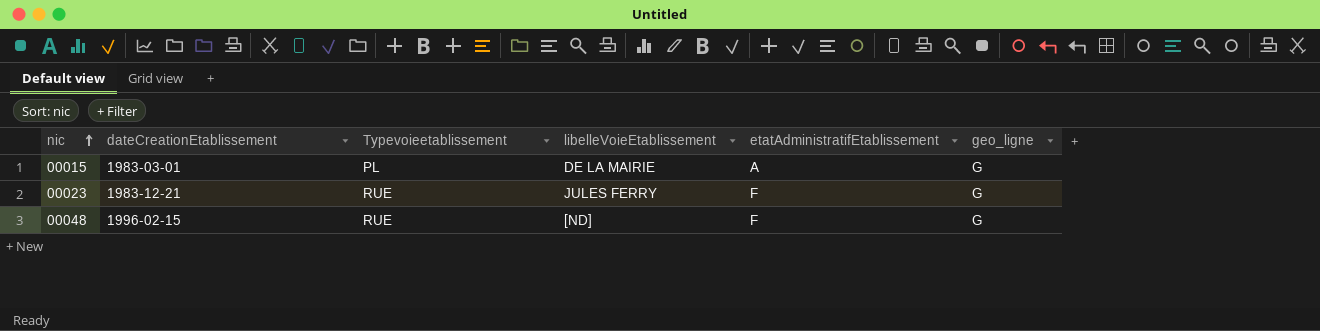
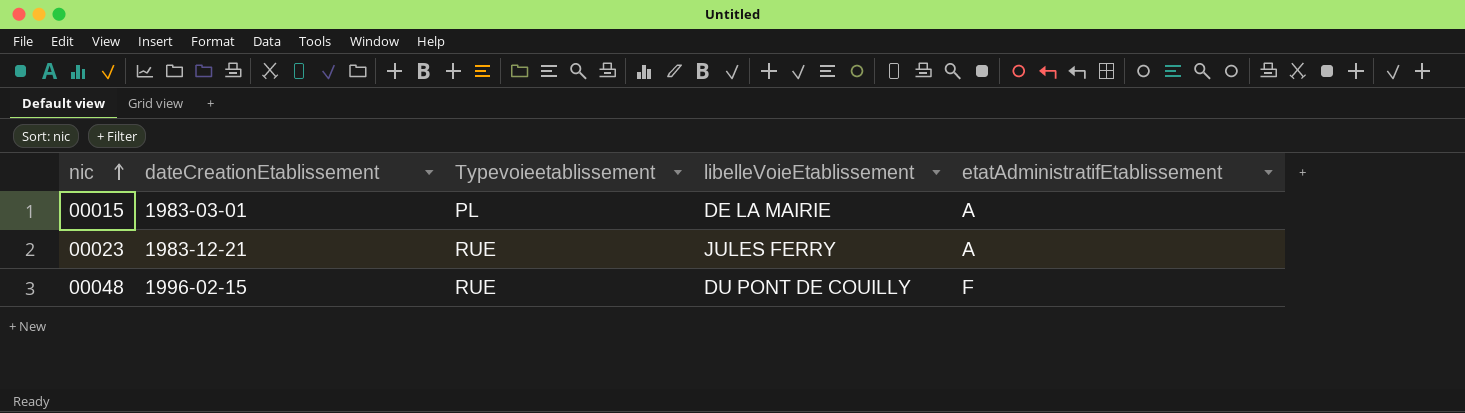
column geo_ligne | position: 6 -> none
00023 | etatAdministratifEtablissement: F -> A
00048 | libelleVoieEtablissement: [ND] -> DU PONT DE COUILLY

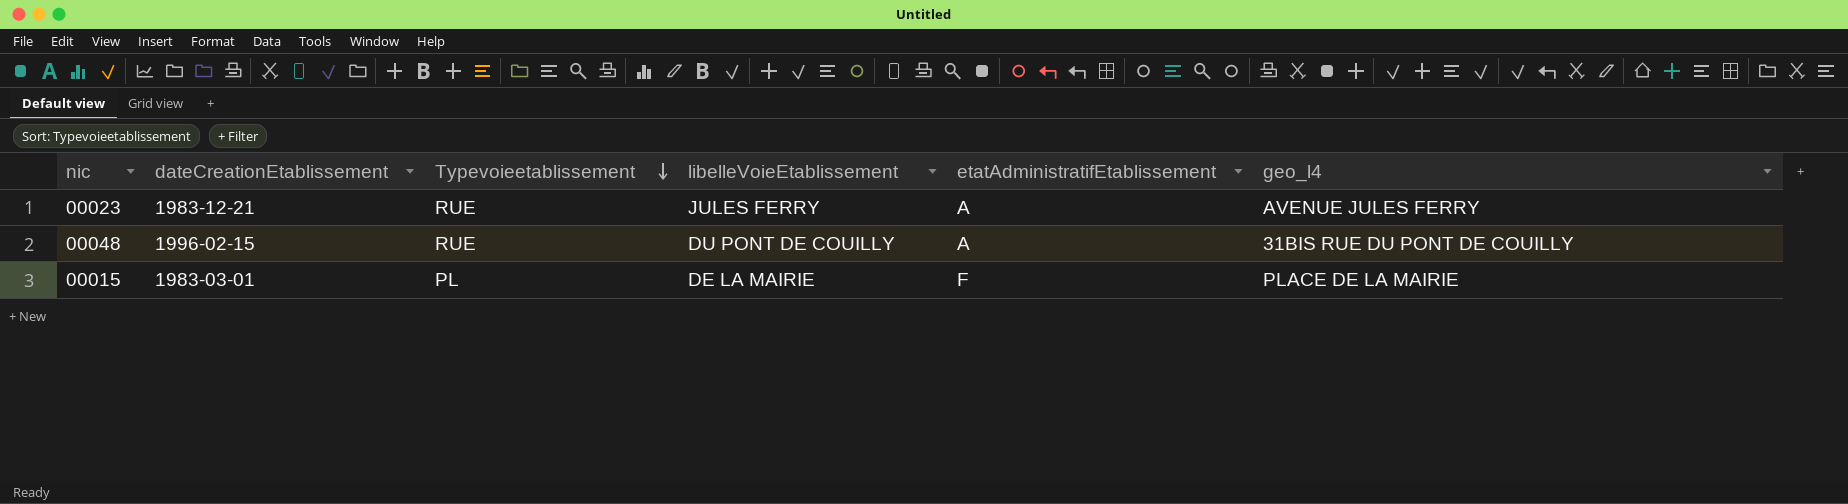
row order: nic ascending -> Typevoieetablissement descending
column geo_l4 | position: none -> 6
00048 | etatAdministratifEtablissement: F -> A
00015 | etatAdministratifEtablissement: A -> F

